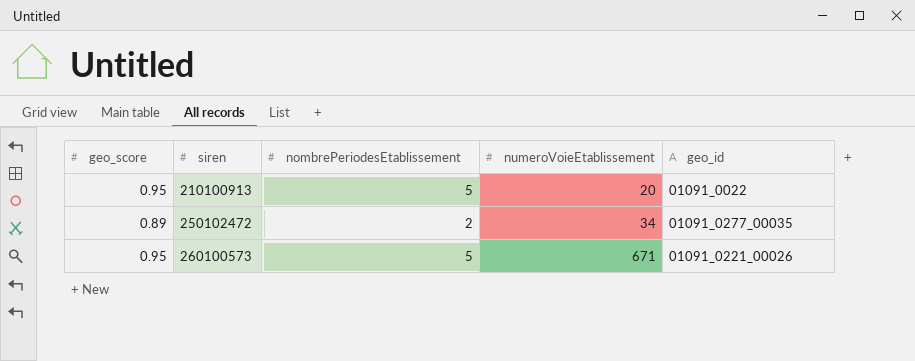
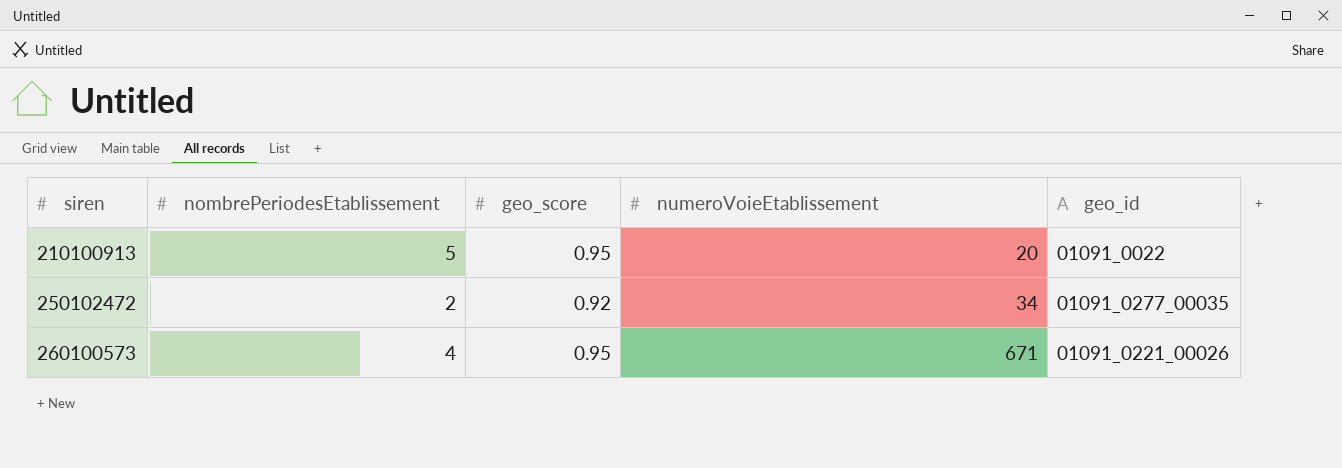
column geo_score | position: 1 -> 3
250102472 | geo_score: 0.89 -> 0.92
260100573 | nombrePeriodesEtablissement: 5 -> 4

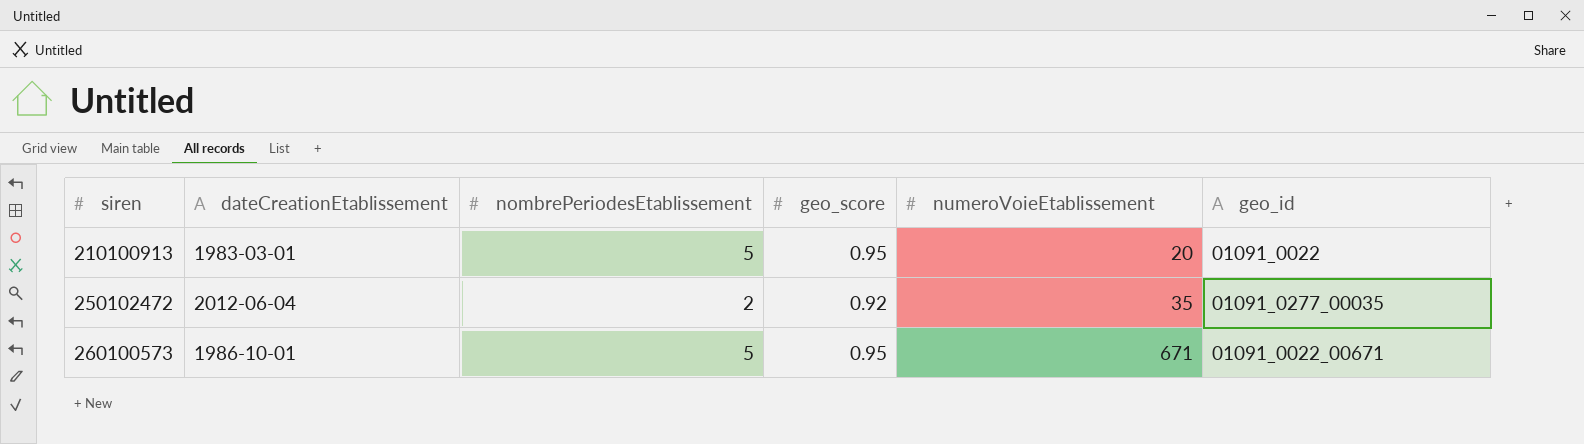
column dateCreationEtablissement | position: none -> 2
250102472 | numeroVoieEtablissement: 34 -> 35
260100573 | nombrePeriodesEtablissement: 4 -> 5
260100573 | geo_id: 01091_0221_00026 -> 01091_0022_00671

